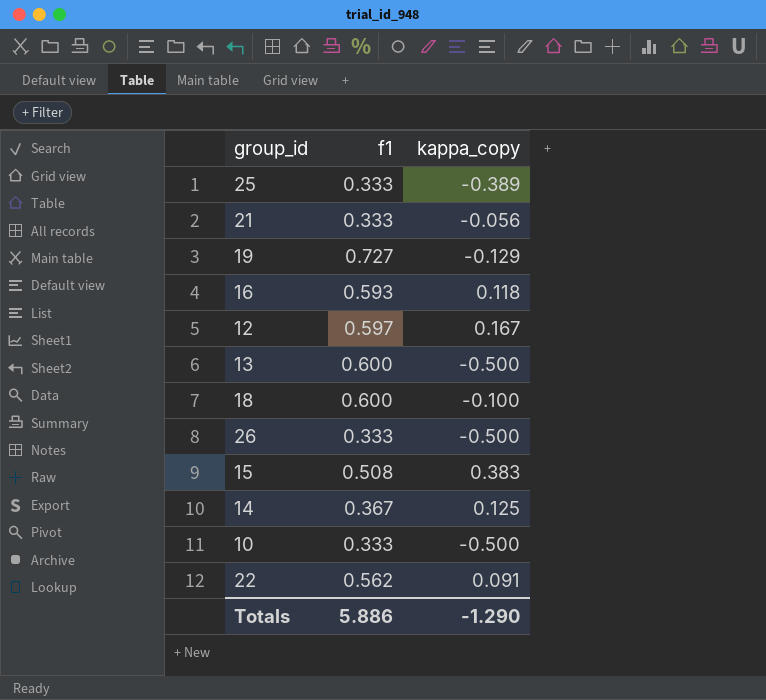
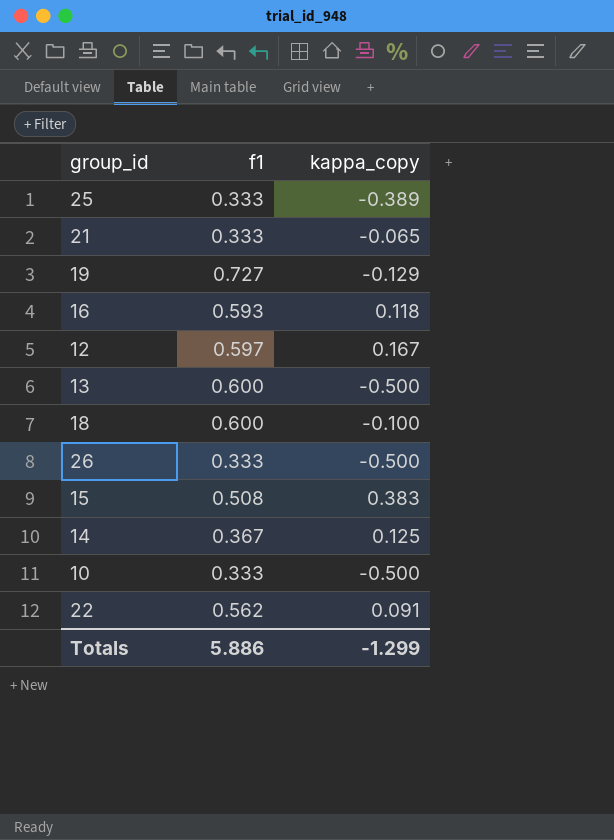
21 | kappa_copy: -0.056 -> -0.065
Totals | kappa_copy: -1.290 -> -1.299

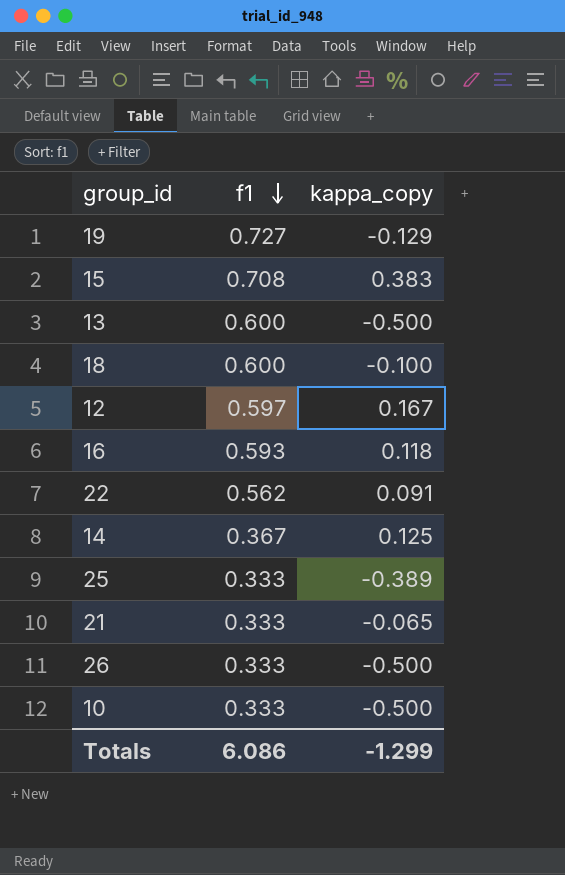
row order: none -> f1 descending
15 | f1: 0.508 -> 0.708
Totals | f1: 5.886 -> 6.086

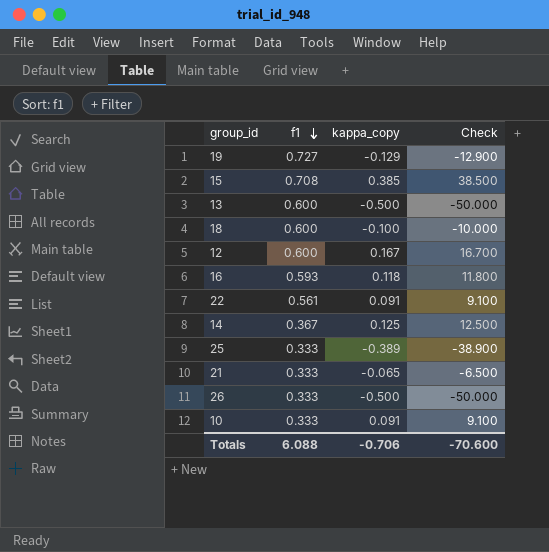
column Check | formula: none -> [kappa_copy] * 100
15 | kappa_copy: 0.383 -> 0.385
12 | f1: 0.597 -> 0.600
22 | f1: 0.562 -> 0.561
10 | kappa_copy: -0.500 -> 0.091
Totals | f1: 6.086 -> 6.088
Totals | kappa_copy: -1.299 -> -0.706

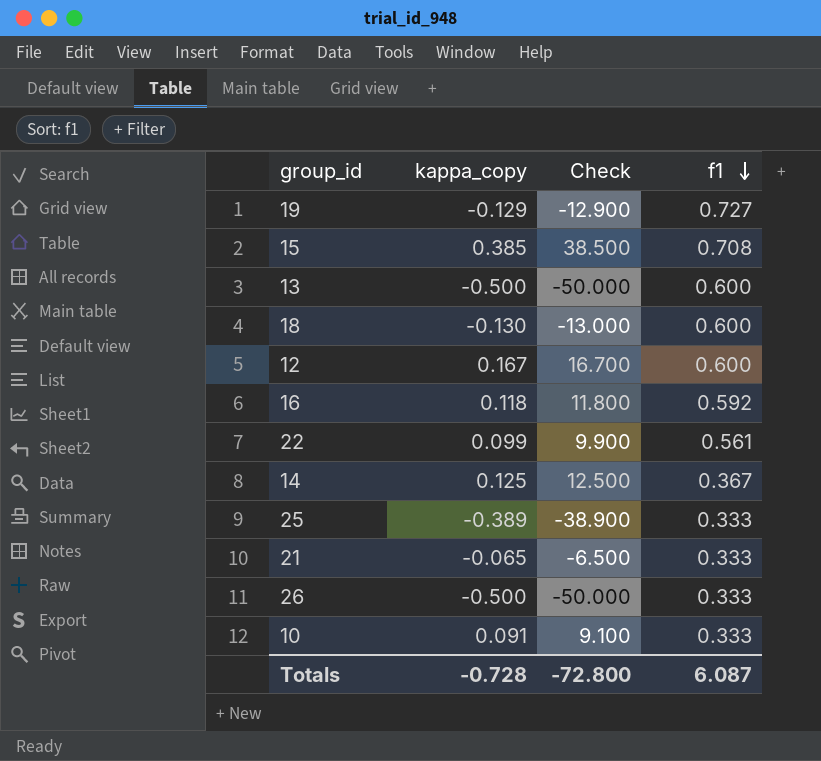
column f1 | position: 2 -> 4
18 | kappa_copy: -0.100 -> -0.130
18 | Check: -10.000 -> -13.000
16 | f1: 0.593 -> 0.592
22 | kappa_copy: 0.091 -> 0.099
22 | Check: 9.100 -> 9.900
Totals | kappa_copy: -0.706 -> -0.728
Totals | Check: -70.600 -> -72.800
Totals | f1: 6.088 -> 6.087

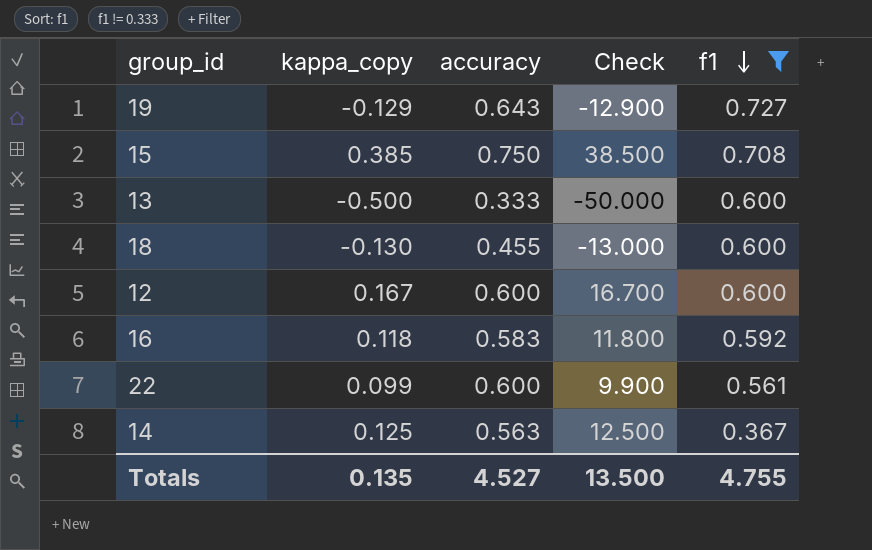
filter: none -> f1 != 0.333
column accuracy | position: none -> 3
Totals | kappa_copy: -0.728 -> 0.135
Totals | Check: -72.800 -> 13.500
Totals | f1: 6.087 -> 4.755

